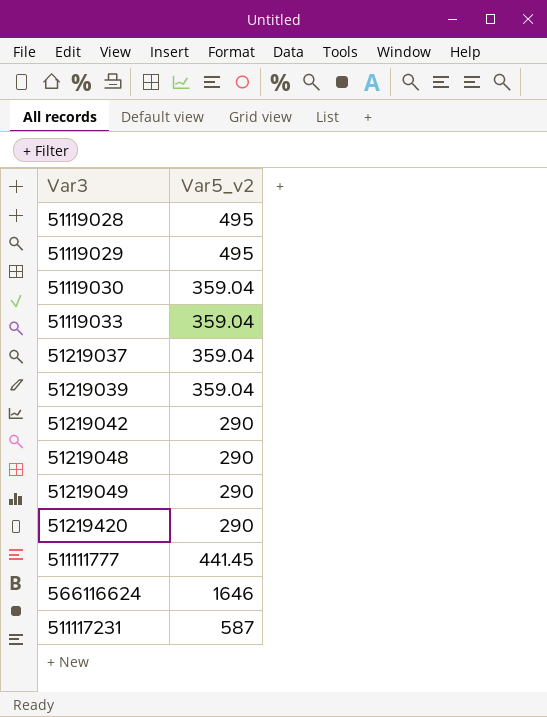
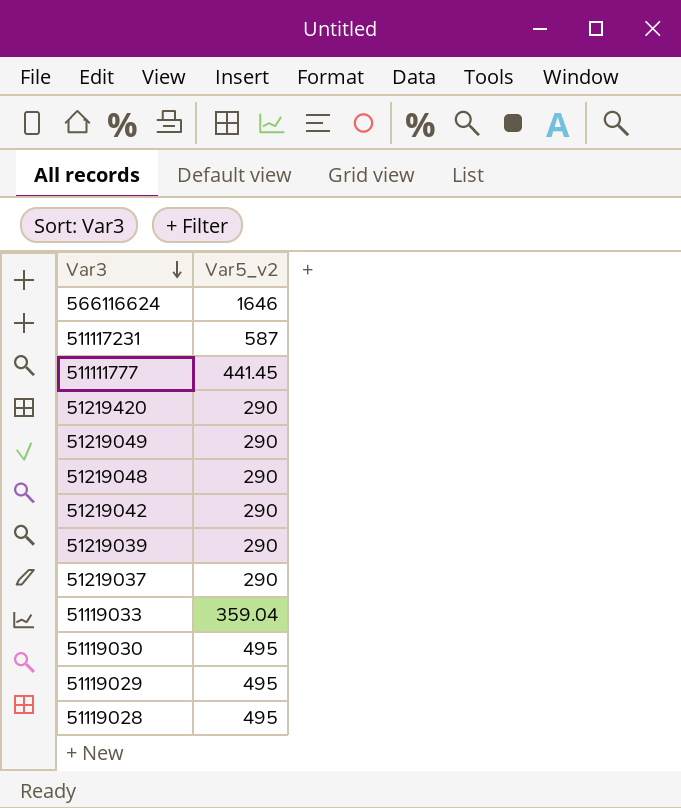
row order: none -> Var3 descending
51219039 | Var5_v2: 359.04 -> 290
51219037 | Var5_v2: 359.04 -> 290
51119030 | Var5_v2: 359.04 -> 495

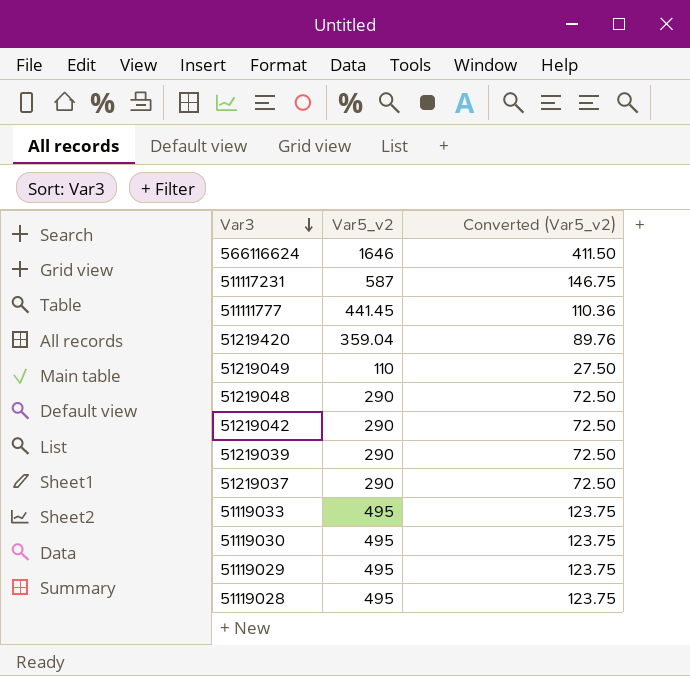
column Converted (Var5_v2) | formula: none -> [Var5_v2] * 0.25
51219420 | Var5_v2: 290 -> 359.04
51219049 | Var5_v2: 290 -> 110
51119033 | Var5_v2: 359.04 -> 495

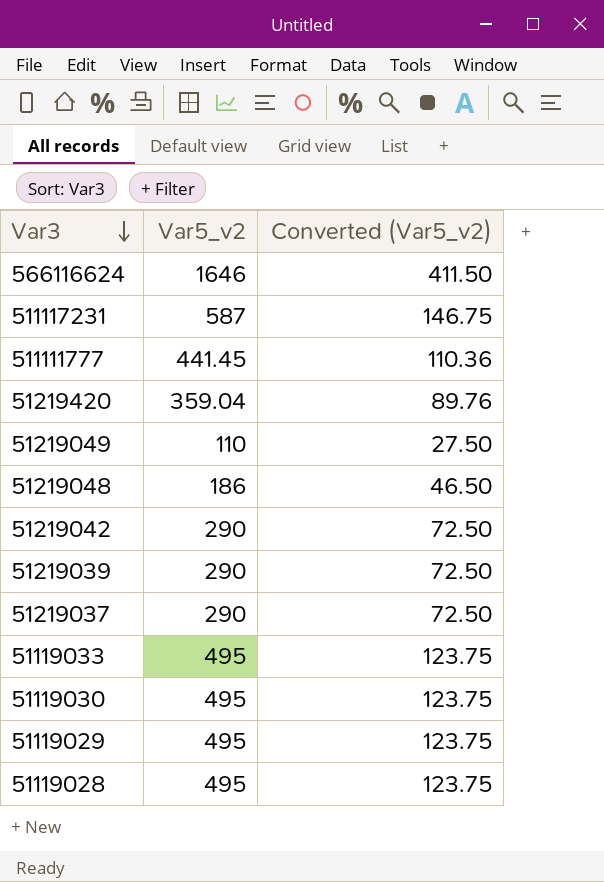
51219048 | Var5_v2: 290 -> 186
51219048 | Converted (Var5_v2): 72.50 -> 46.50

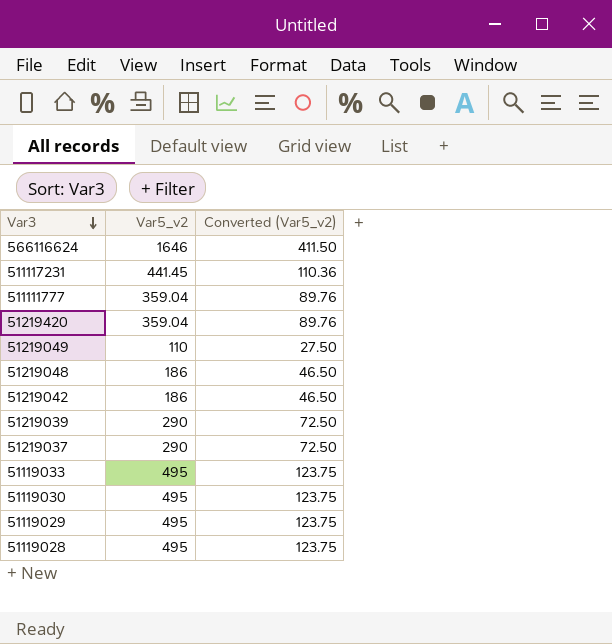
511117231 | Var5_v2: 587 -> 441.45
511117231 | Converted (Var5_v2): 146.75 -> 110.36
511111777 | Var5_v2: 441.45 -> 359.04
511111777 | Converted (Var5_v2): 110.36 -> 89.76
51219042 | Var5_v2: 290 -> 186
51219042 | Converted (Var5_v2): 72.50 -> 46.50

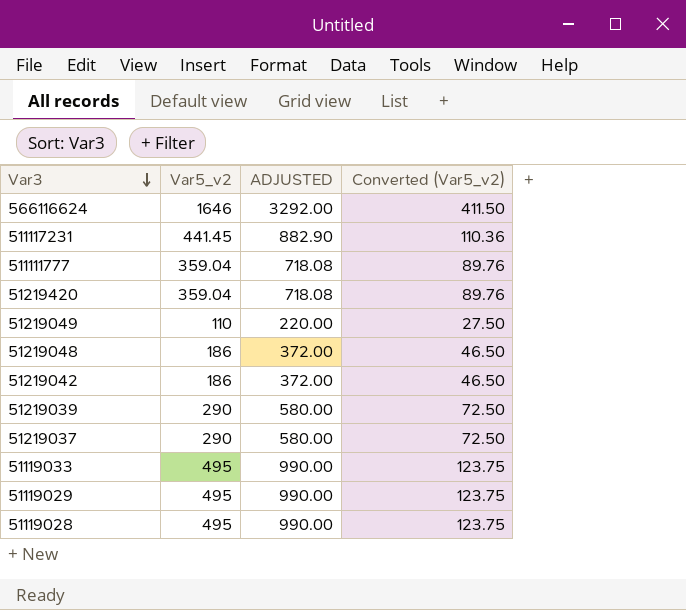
column ADJUSTED | formula: none -> [Var5_v2] * 2
row 51119030: 495 | 123.75 -> none

